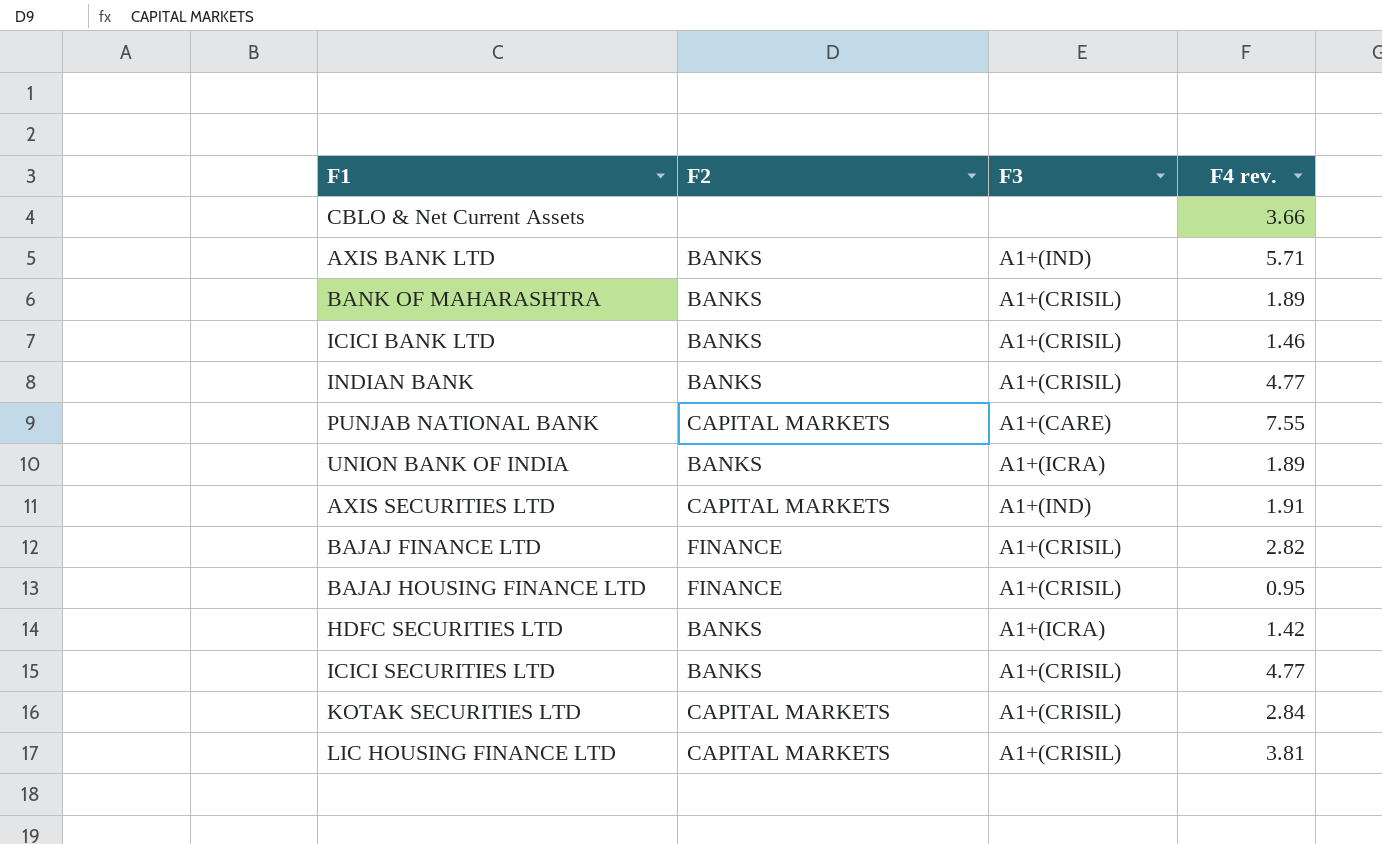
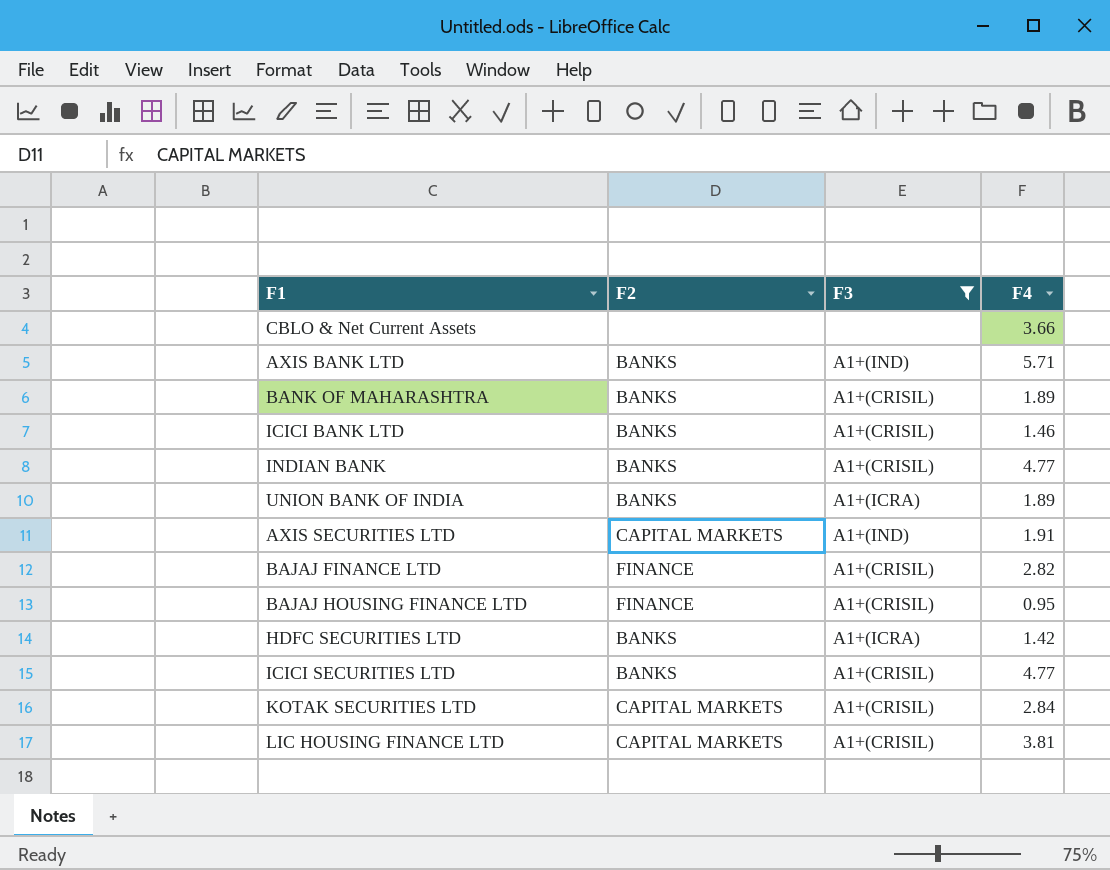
filter: none -> F3 != A1+(CARE)
column name: F4 rev. -> F4

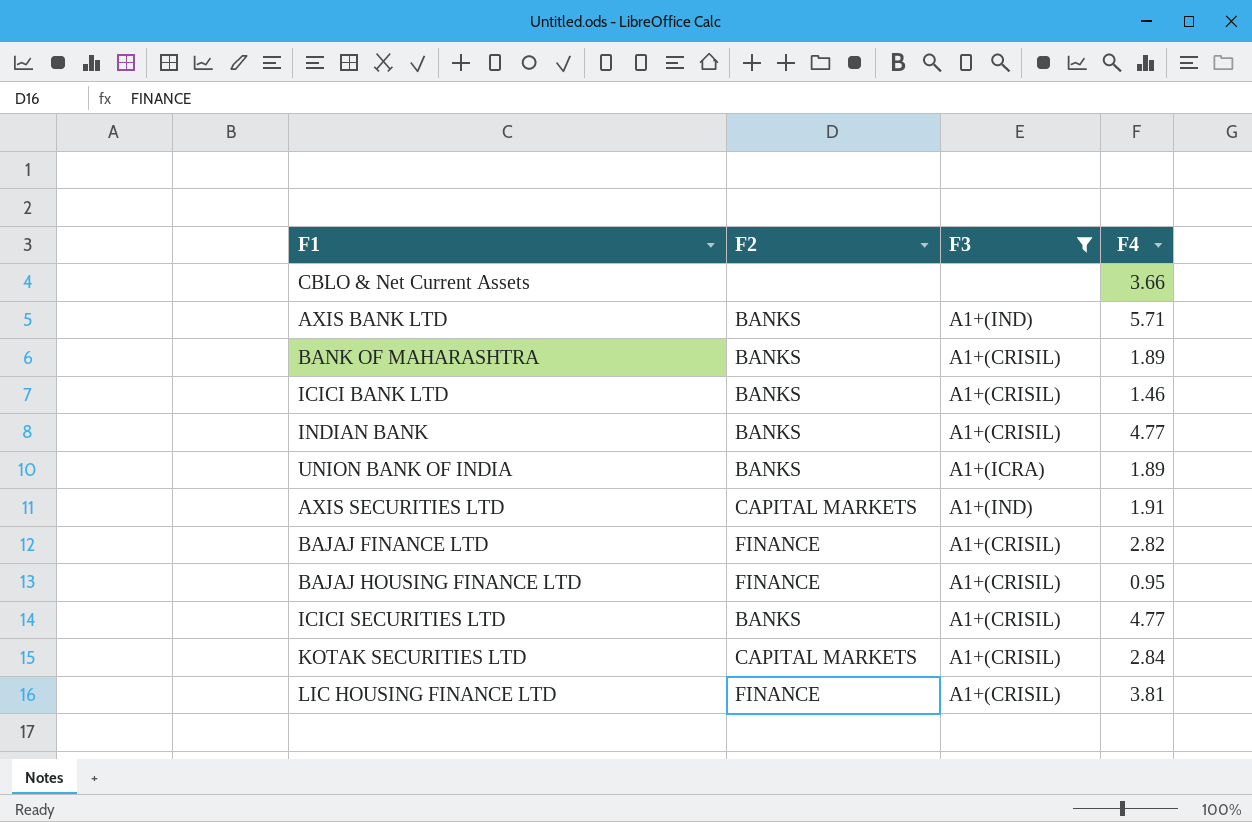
row HDFC SECURITIES LTD: BANKS | A1+(ICRA) | 1.42 -> none
LIC HOUSING FINANCE LTD | F2: CAPITAL MARKETS -> FINANCE

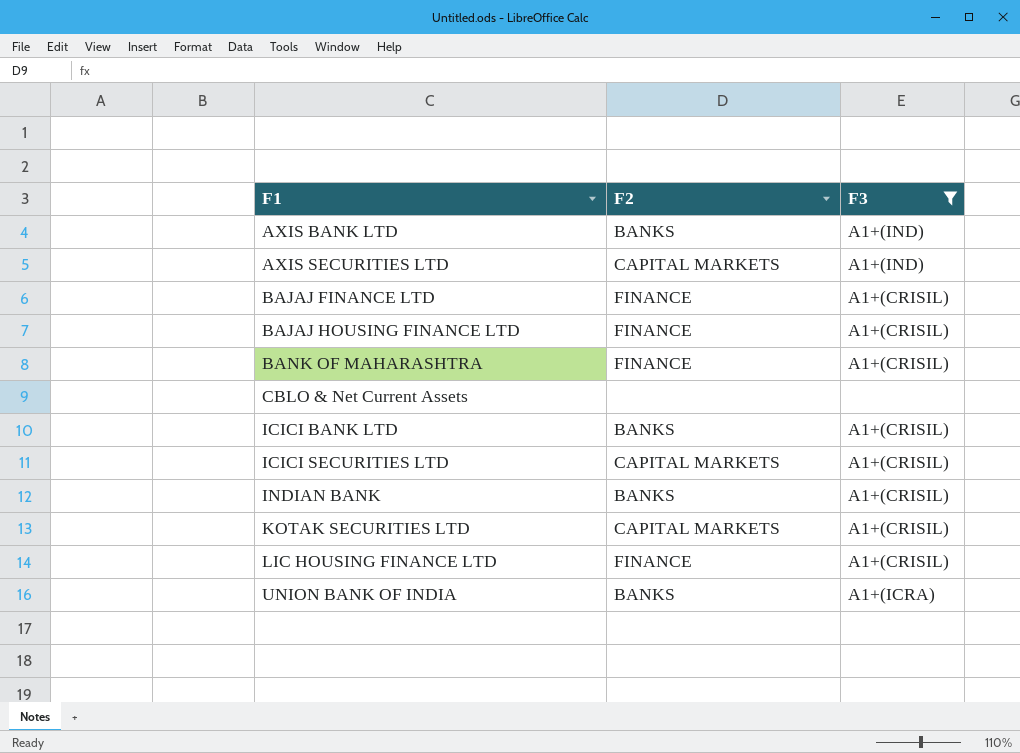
row order: none -> F1 ascending
column F4 | position: 4 -> none
BANK OF MAHARASHTRA | F2: BANKS -> FINANCE
ICICI SECURITIES LTD | F2: BANKS -> CAPITAL MARKETS

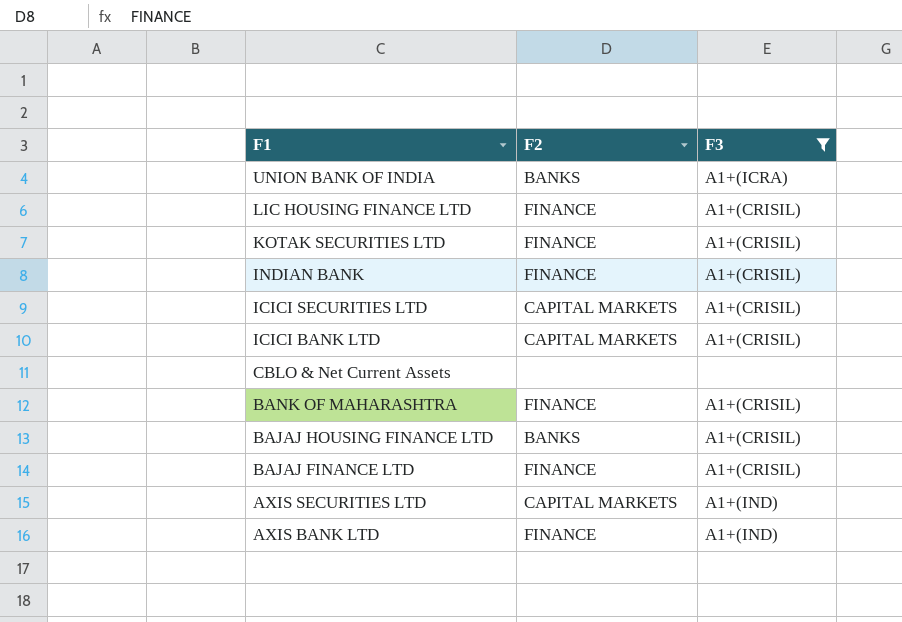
row order: F1 ascending -> F1 descending
KOTAK SECURITIES LTD | F2: CAPITAL MARKETS -> FINANCE
INDIAN BANK | F2: BANKS -> FINANCE
ICICI BANK LTD | F2: BANKS -> CAPITAL MARKETS
BAJAJ HOUSING FINANCE LTD | F2: FINANCE -> BANKS
AXIS BANK LTD | F2: BANKS -> FINANCE

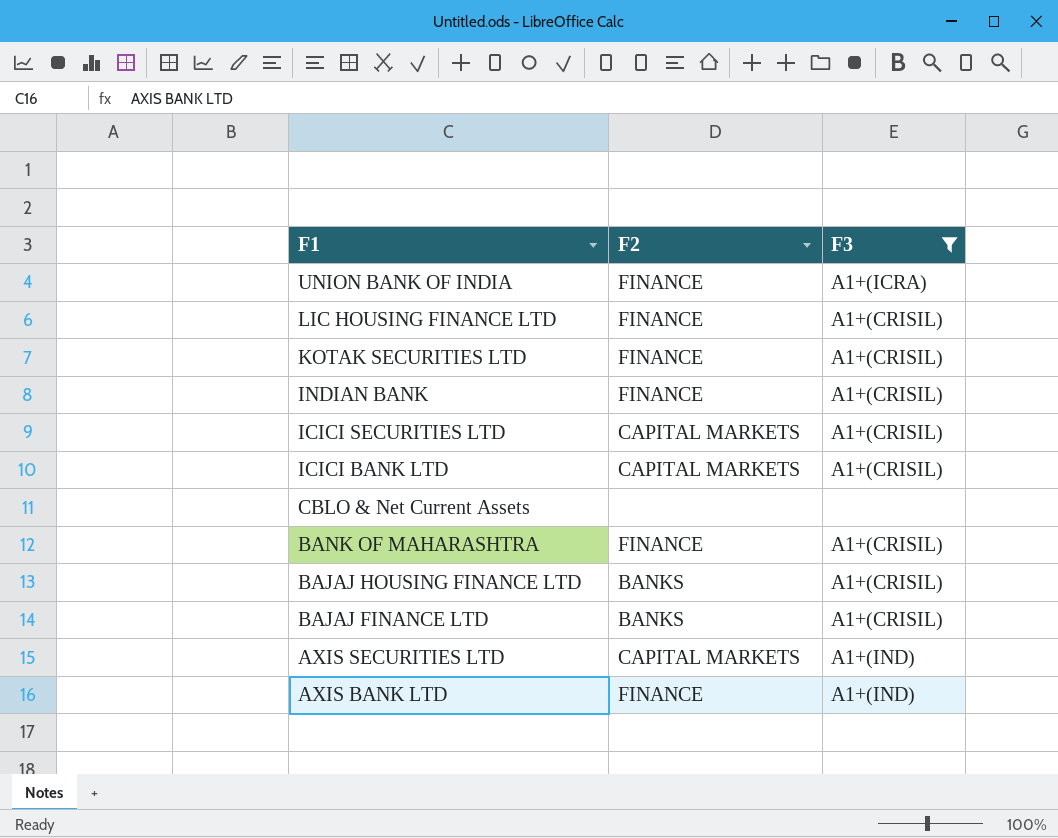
UNION BANK OF INDIA | F2: BANKS -> FINANCE
BAJAJ FINANCE LTD | F2: FINANCE -> BANKS

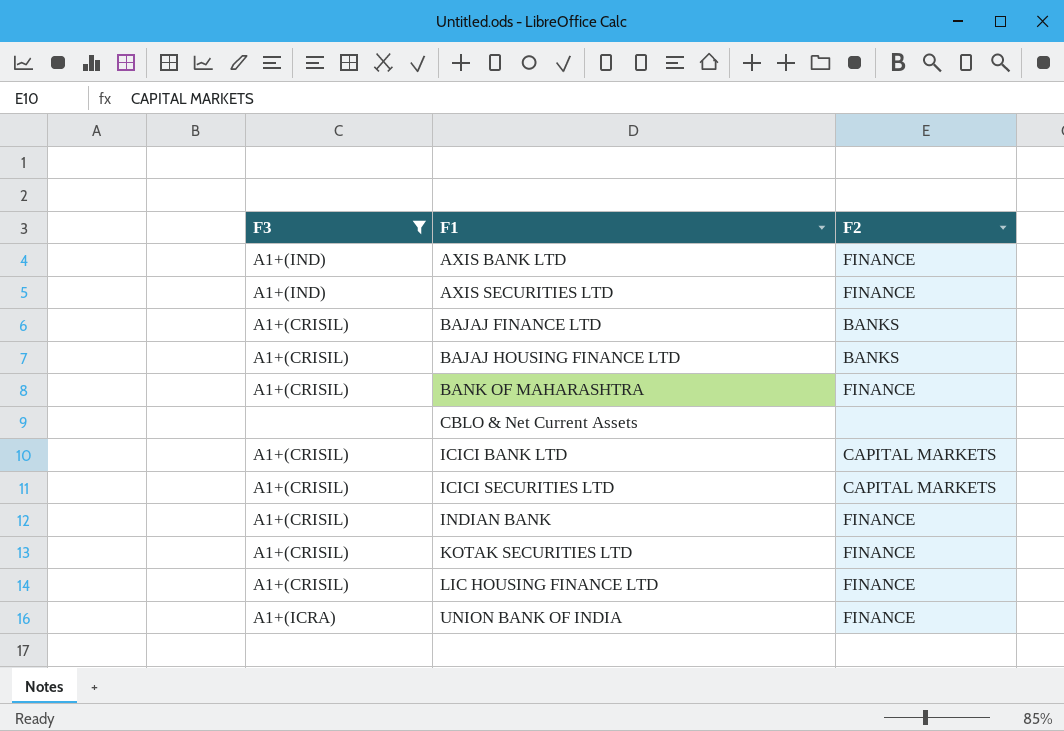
row order: F1 descending -> F1 ascending
column F3 | position: 3 -> 1
AXIS SECURITIES LTD | F2: CAPITAL MARKETS -> FINANCE

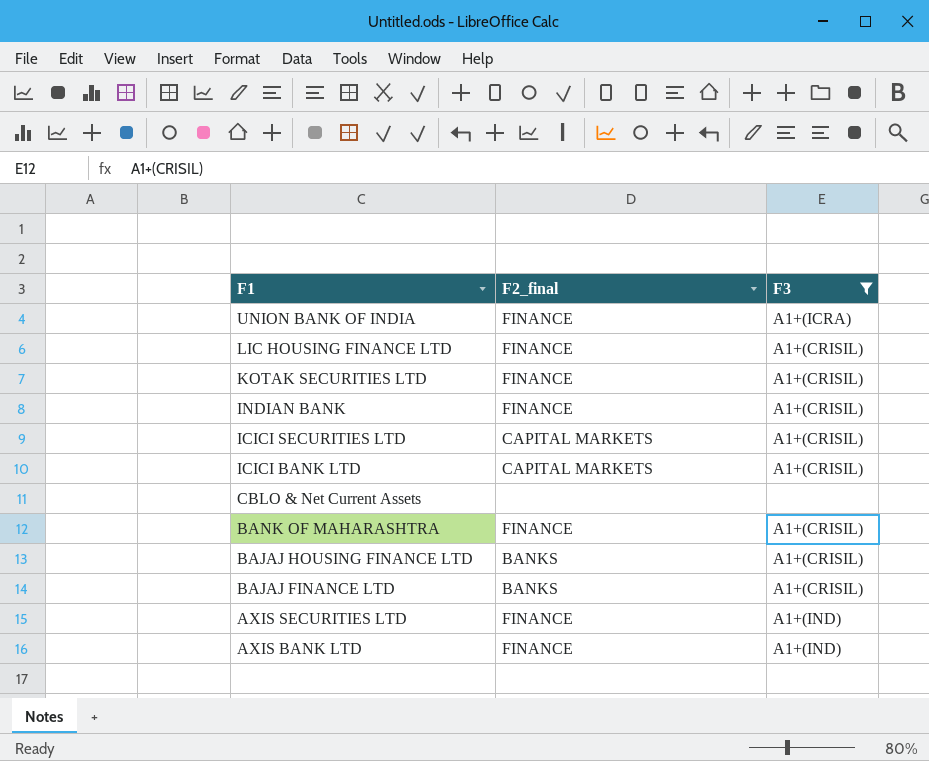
row order: F1 ascending -> F1 descending
column name: F2 -> F2_final
column F3 | position: 1 -> 3

